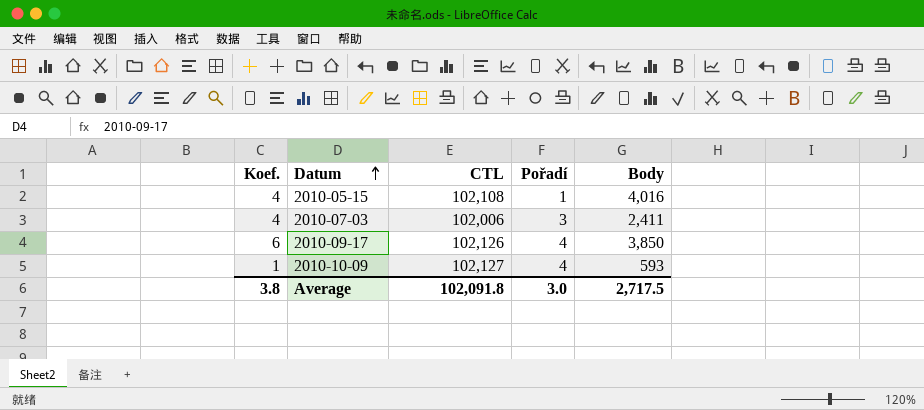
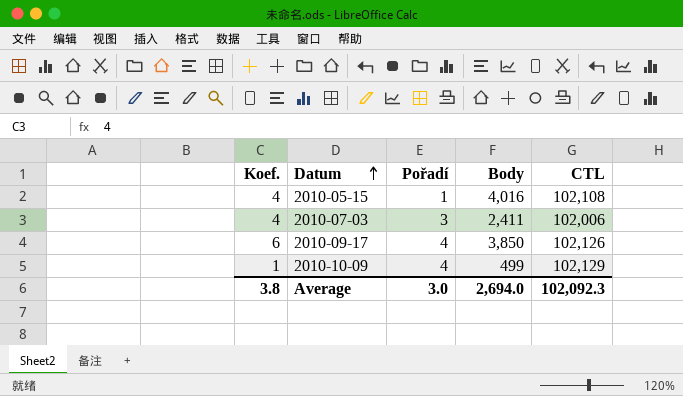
column CTL | position: 3 -> 5
2010-10-09 | Body: 593 -> 499
2010-10-09 | CTL: 102,127 -> 102,129
Average | Body: 2,717.5 -> 2,694.0
Average | CTL: 102,091.8 -> 102,092.3

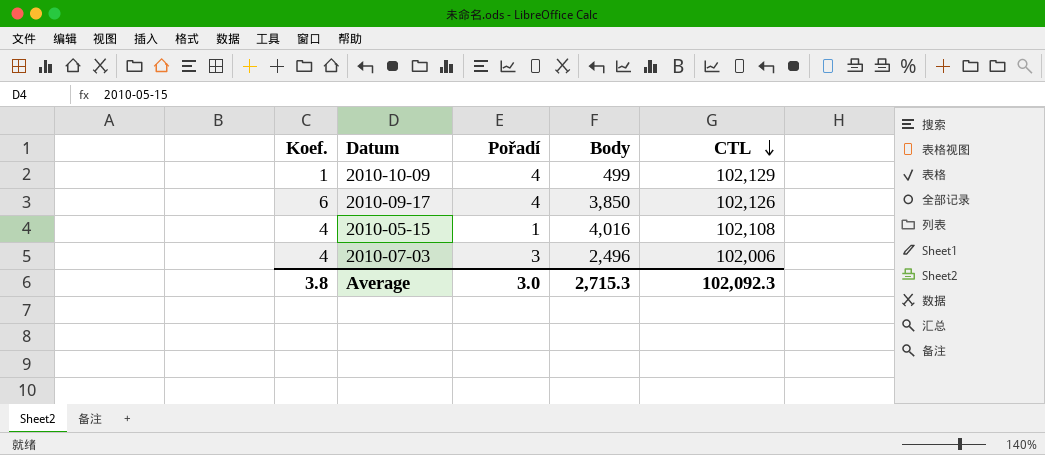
row order: Datum ascending -> CTL descending
2010-07-03 | Body: 2,411 -> 2,496
Average | Body: 2,694.0 -> 2,715.3

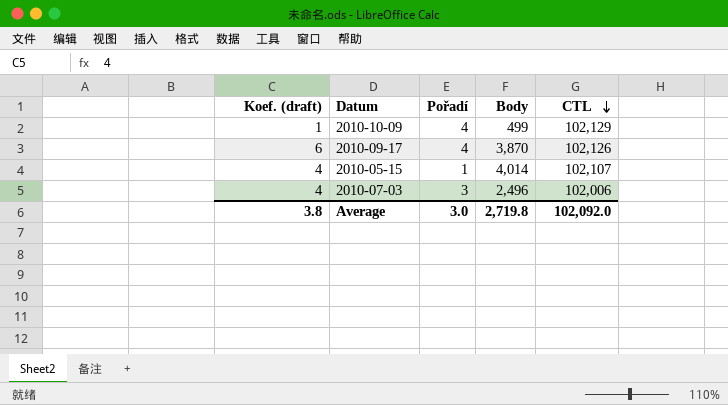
column name: Koef. -> Koef. (draft)
2010-09-17 | Body: 3,850 -> 3,870
2010-05-15 | Body: 4,016 -> 4,014
2010-05-15 | CTL: 102,108 -> 102,107
Average | Body: 2,715.3 -> 2,719.8
Average | CTL: 102,092.3 -> 102,092.0

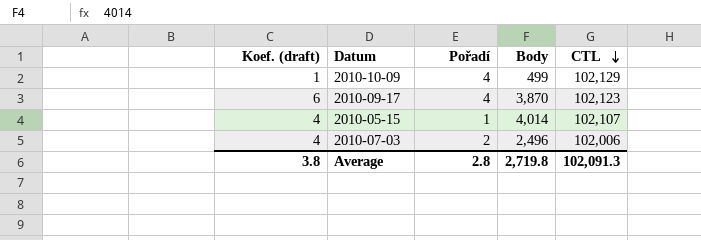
2010-09-17 | CTL: 102,126 -> 102,123
2010-07-03 | Pořadí: 3 -> 2
Average | Pořadí: 3.0 -> 2.8
Average | CTL: 102,092.0 -> 102,091.3

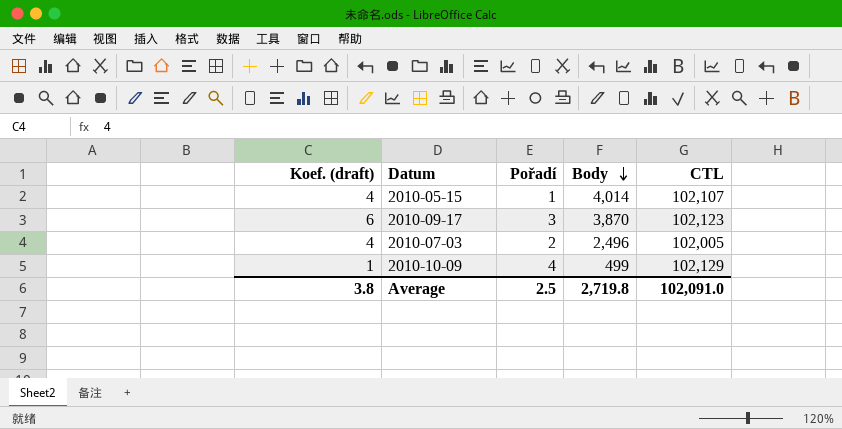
row order: CTL descending -> Body descending
2010-09-17 | Pořadí: 4 -> 3
2010-07-03 | CTL: 102,006 -> 102,005
Average | Pořadí: 2.8 -> 2.5
Average | CTL: 102,091.3 -> 102,091.0

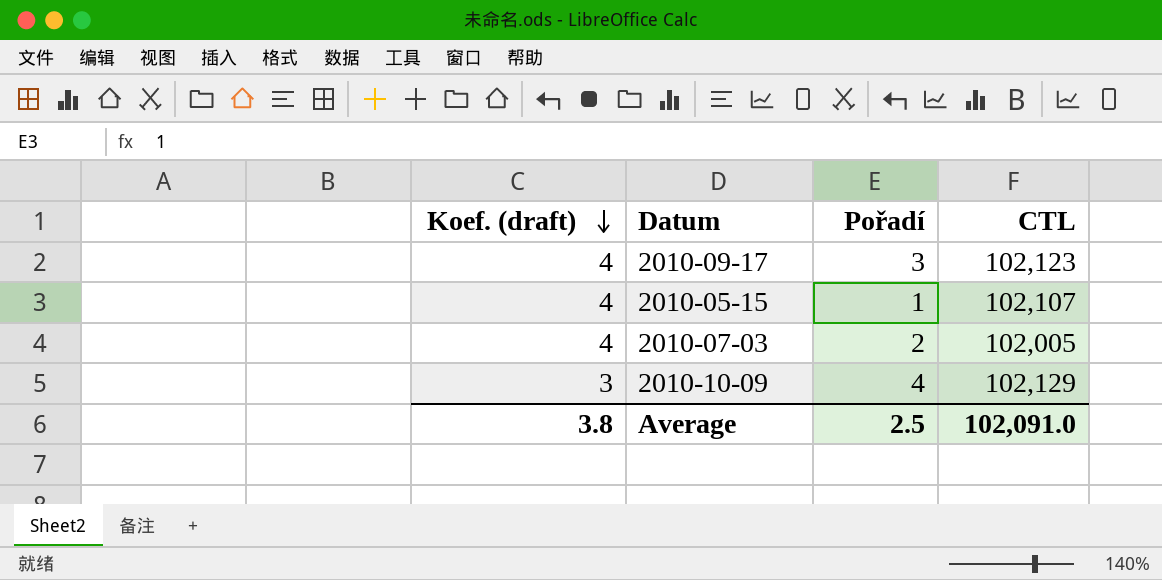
row order: Body descending -> Koef. (draft) descending
column Body | position: 4 -> none
2010-09-17 | Koef. (draft): 6 -> 4
2010-10-09 | Koef. (draft): 1 -> 3

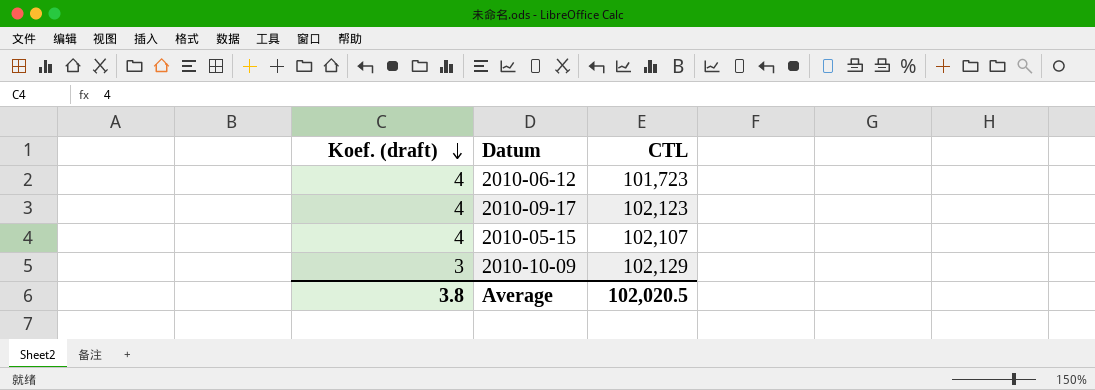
column Pořadí | position: 3 -> none
row 2010-07-03: 4 | 2 | 102,005 -> none
row 2010-06-12: none -> 4 | 101,723
Average | CTL: 102,091.0 -> 102,020.5

